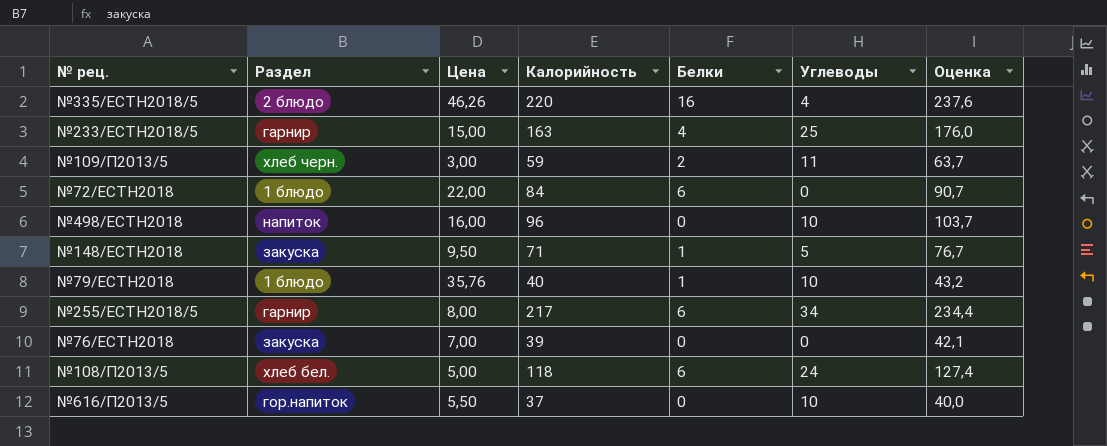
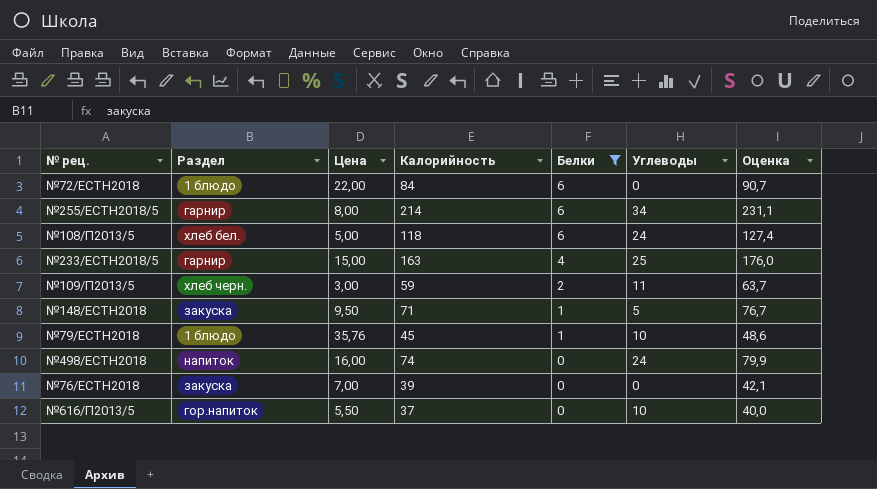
filter: none -> Белки != 16
row order: none -> Белки descending
№255/ЕСТН2018/5 | Калорийность: 217 -> 214
№255/ЕСТН2018/5 | Оценка: 234,4 -> 231,1
№79/ЕСТН2018 | Калорийность: 40 -> 45
№79/ЕСТН2018 | Оценка: 43,2 -> 48,6
№498/ЕСТН2018 | Калорийность: 96 -> 74
№498/ЕСТН2018 | Углеводы: 10 -> 24
№498/ЕСТН2018 | Оценка: 103,7 -> 79,9

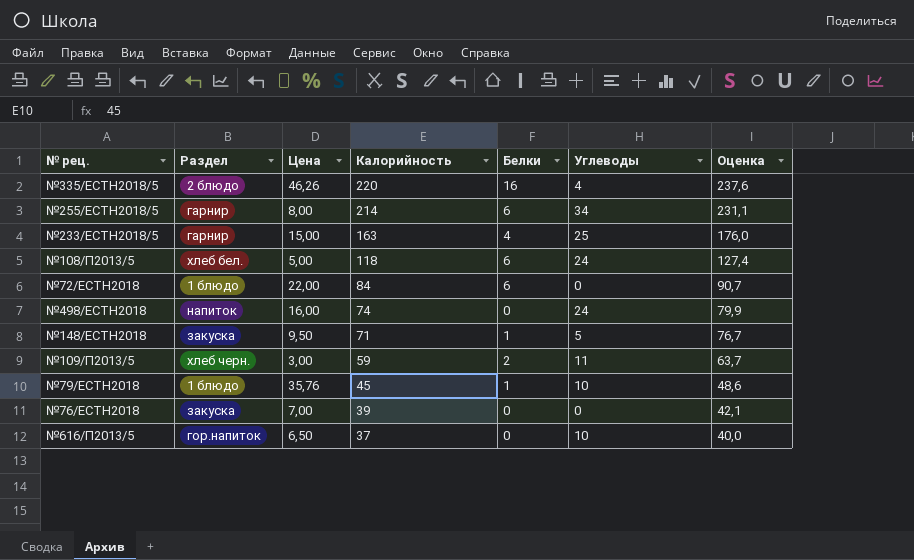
filter: Белки != 16 -> none
row order: Белки descending -> Калорийность descending
№616/П2013/5 | Цена: 5,50 -> 6,50

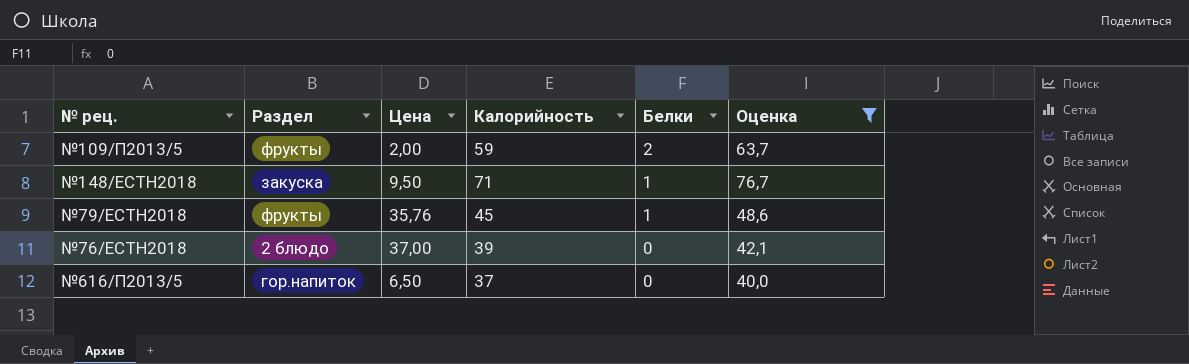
filter: none -> Оценка <= 76,7
row order: Калорийность descending -> Белки descending
column Углеводы | position: 6 -> none
№109/П2013/5 | Раздел: хлеб черн. -> фрукты
№109/П2013/5 | Цена: 3,00 -> 2,00
№79/ЕСТН2018 | Раздел: 1 блюдо -> фрукты
№76/ЕСТН2018 | Раздел: закуска -> 2 блюдо
№76/ЕСТН2018 | Цена: 7,00 -> 37,00

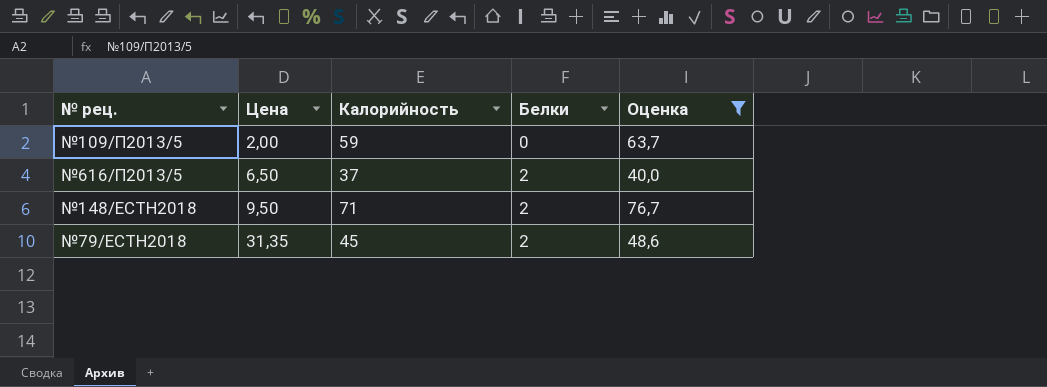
row order: Белки descending -> Цена ascending
column Раздел | position: 2 -> none
row №76/ЕСТН2018: 2 блюдо | 37,00 | 39 | 0 | 42,1 -> none
№109/П2013/5 | Белки: 2 -> 0
№616/П2013/5 | Белки: 0 -> 2
№148/ЕСТН2018 | Белки: 1 -> 2
№79/ЕСТН2018 | Цена: 35,76 -> 31,35
№79/ЕСТН2018 | Белки: 1 -> 2

